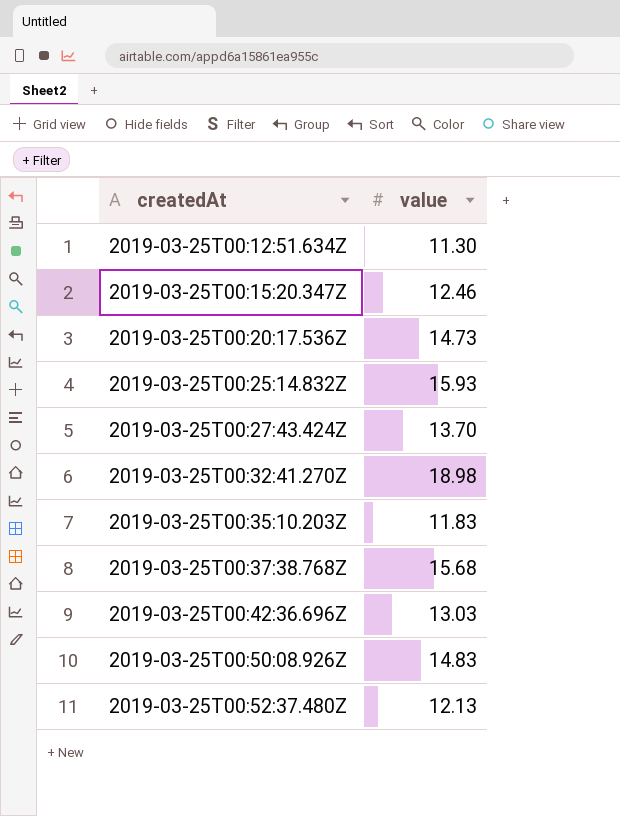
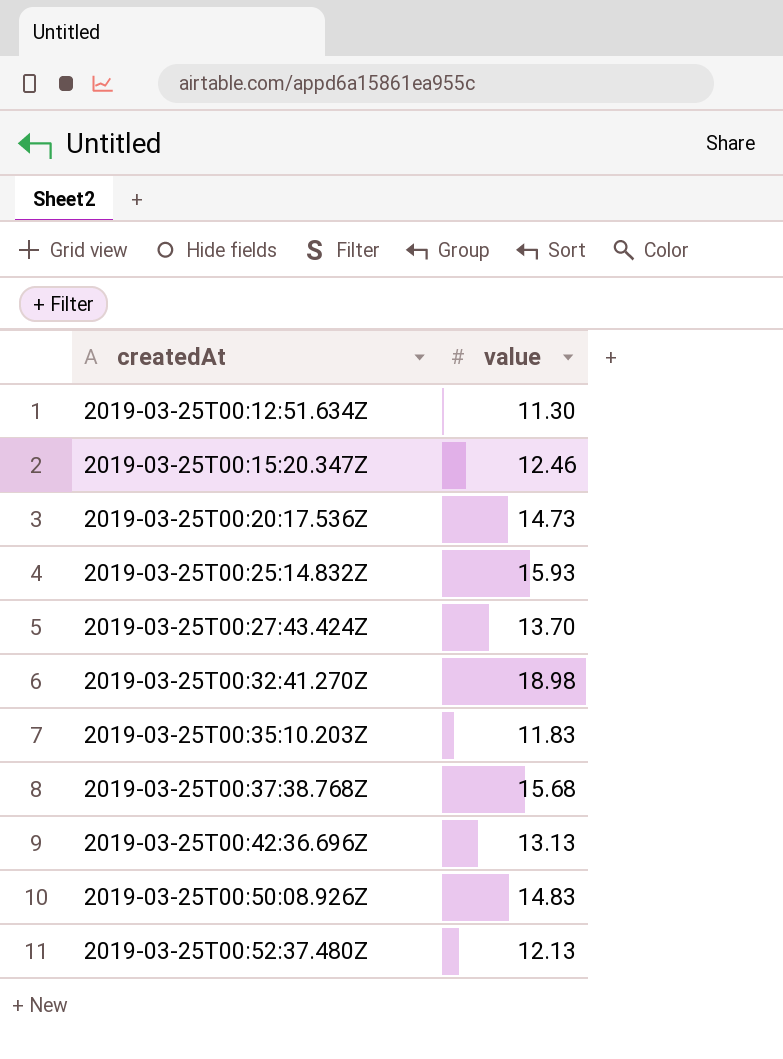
2019-03-25T00:42:36.696Z | value: 13.03 -> 13.13

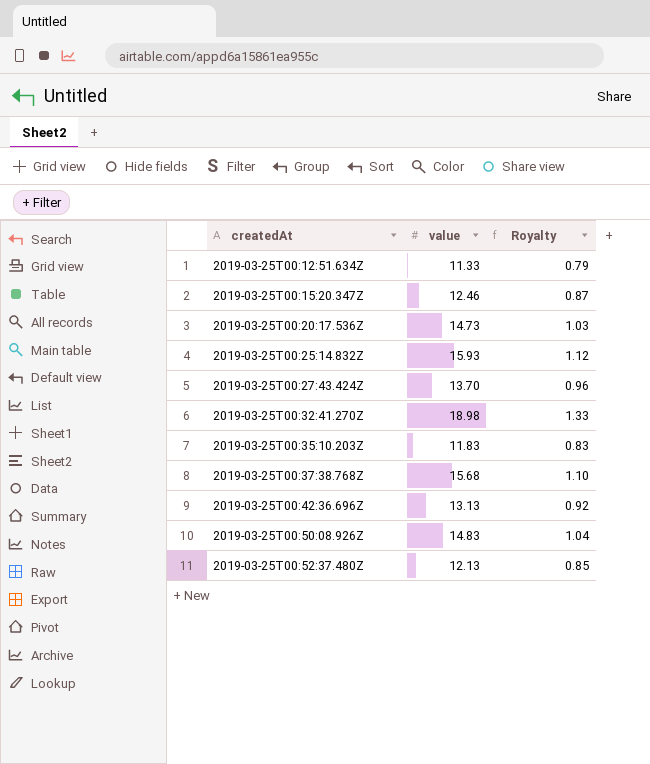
column Royalty | formula: none -> [value] * 0.07
2019-03-25T00:12:51.634Z | value: 11.30 -> 11.33

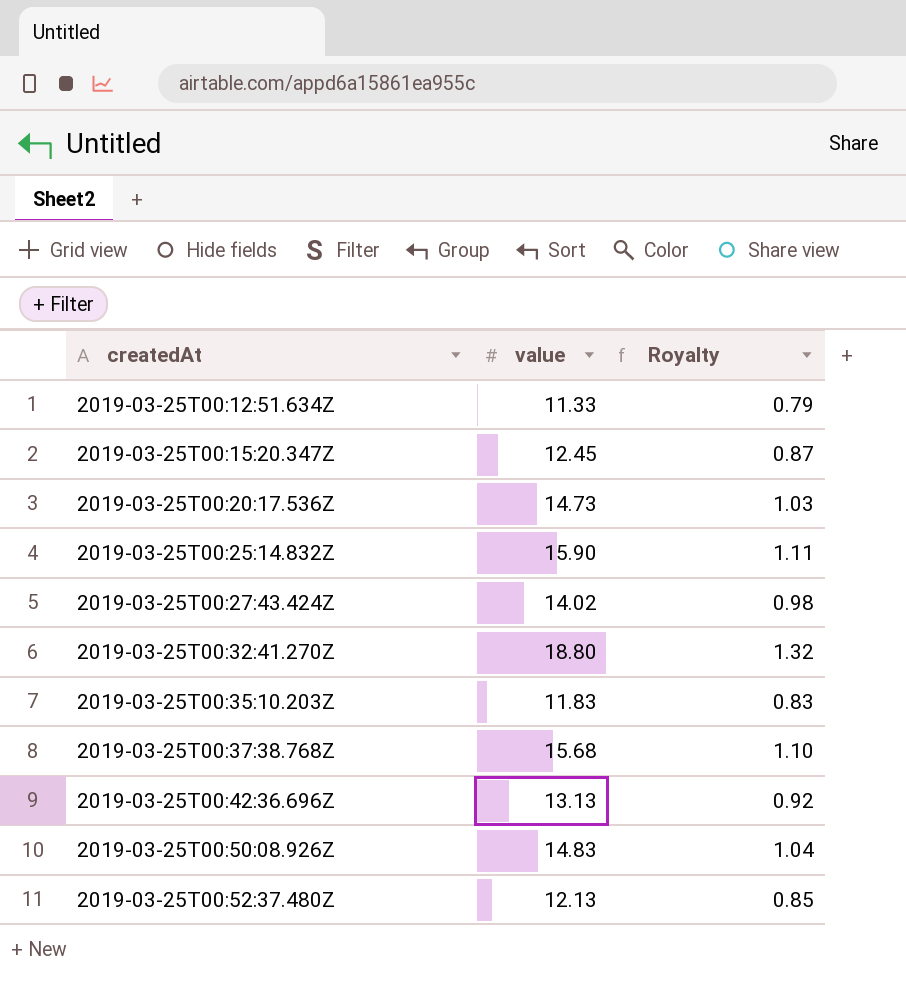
2019-03-25T00:15:20.347Z | value: 12.46 -> 12.45
2019-03-25T00:25:14.832Z | value: 15.93 -> 15.90
2019-03-25T00:25:14.832Z | Royalty: 1.12 -> 1.11
2019-03-25T00:27:43.424Z | value: 13.70 -> 14.02
2019-03-25T00:27:43.424Z | Royalty: 0.96 -> 0.98
2019-03-25T00:32:41.270Z | value: 18.98 -> 18.80
2019-03-25T00:32:41.270Z | Royalty: 1.33 -> 1.32

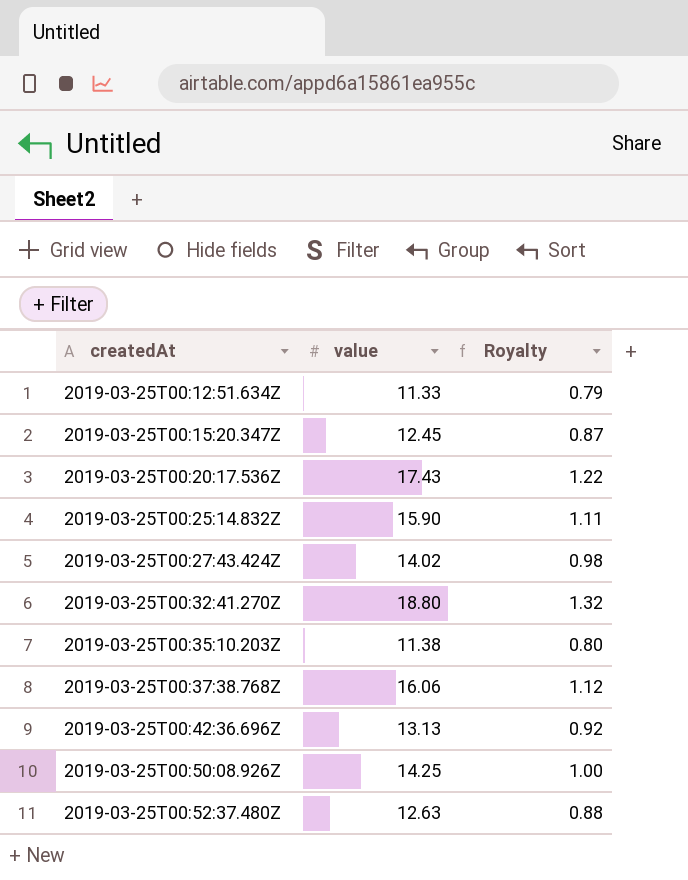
2019-03-25T00:20:17.536Z | value: 14.73 -> 17.43
2019-03-25T00:20:17.536Z | Royalty: 1.03 -> 1.22
2019-03-25T00:35:10.203Z | value: 11.83 -> 11.38
2019-03-25T00:35:10.203Z | Royalty: 0.83 -> 0.80
2019-03-25T00:37:38.768Z | value: 15.68 -> 16.06
2019-03-25T00:37:38.768Z | Royalty: 1.10 -> 1.12
2019-03-25T00:50:08.926Z | value: 14.83 -> 14.25
2019-03-25T00:50:08.926Z | Royalty: 1.04 -> 1.00
2019-03-25T00:52:37.480Z | value: 12.13 -> 12.63
2019-03-25T00:52:37.480Z | Royalty: 0.85 -> 0.88

